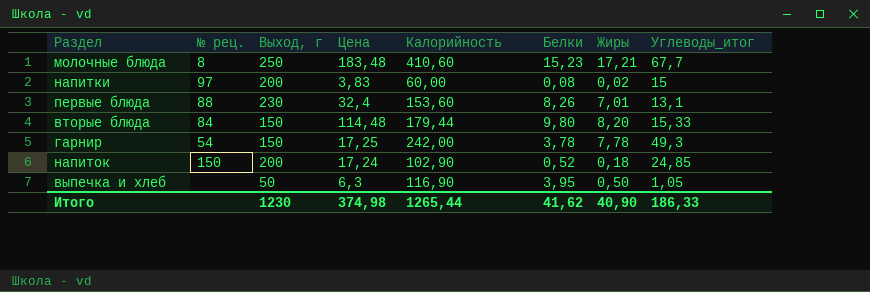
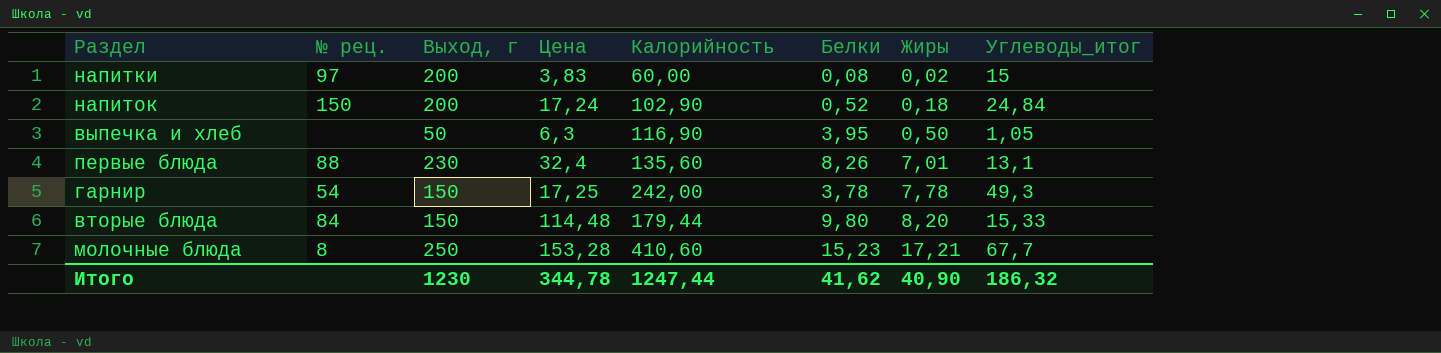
row order: none -> Жиры ascending
напиток | Углеводы_итог: 24,85 -> 24,84
первые блюда | Калорийность: 153,60 -> 135,60
молочные блюда | Цена: 183,48 -> 153,28
Итого | Цена: 374,98 -> 344,78
Итого | Калорийность: 1265,44 -> 1247,44
Итого | Углеводы_итог: 186,33 -> 186,32

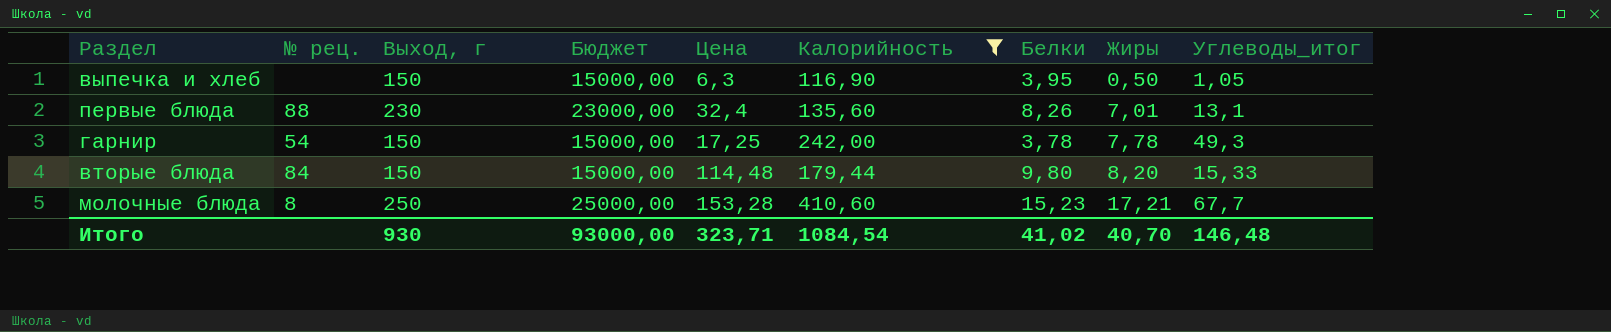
filter: none -> Калорийность >= 116,90
column Бюджет | formula: none -> [Выход, г] * 100
выпечка и хлеб | Выход, г: 50 -> 150
Итого | Выход, г: 1230 -> 930
Итого | Цена: 344,78 -> 323,71
Итого | Калорийность: 1247,44 -> 1084,54
Итого | Белки: 41,62 -> 41,02
Итого | Жиры: 40,90 -> 40,70
Итого | Углеводы_итог: 186,32 -> 146,48

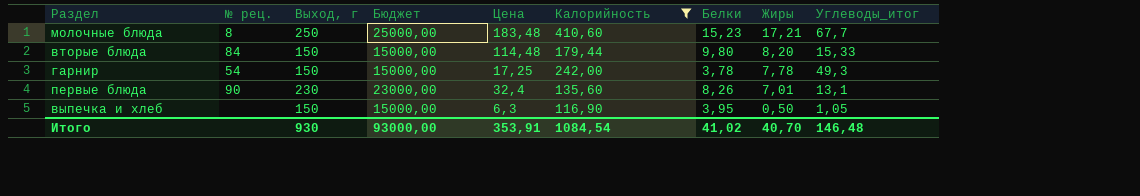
row order: Жиры ascending -> Жиры descending
молочные блюда | Цена: 153,28 -> 183,48
первые блюда | № рец.: 88 -> 90
Итого | Цена: 323,71 -> 353,91

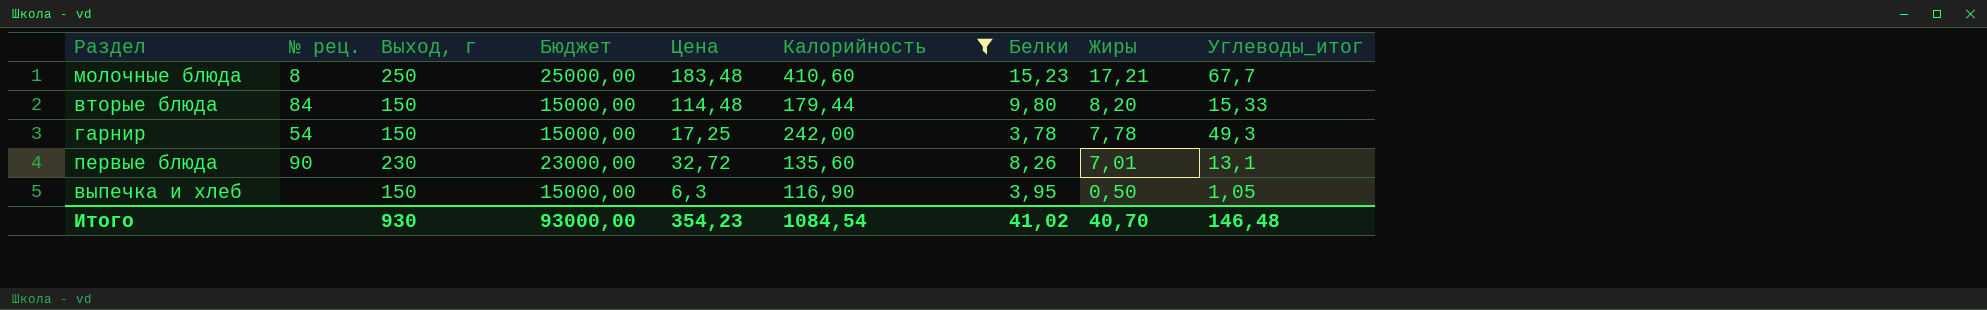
первые блюда | Цена: 32,4 -> 32,72
Итого | Цена: 353,91 -> 354,23

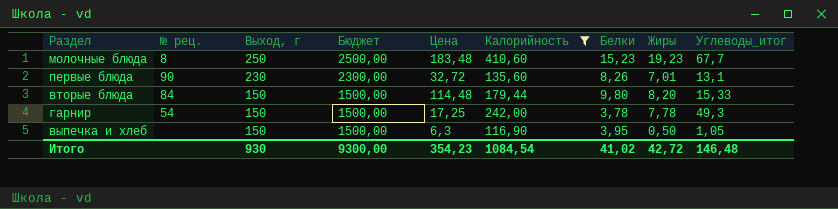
row order: Жиры descending -> Выход, г descending
column Бюджет | formula: [Выход, г] * 100 -> [Выход, г] * 10
молочные блюда | Жиры: 17,21 -> 19,23
Итого | Бюджет: 93000,00 -> 9300,00
Итого | Жиры: 40,70 -> 42,72

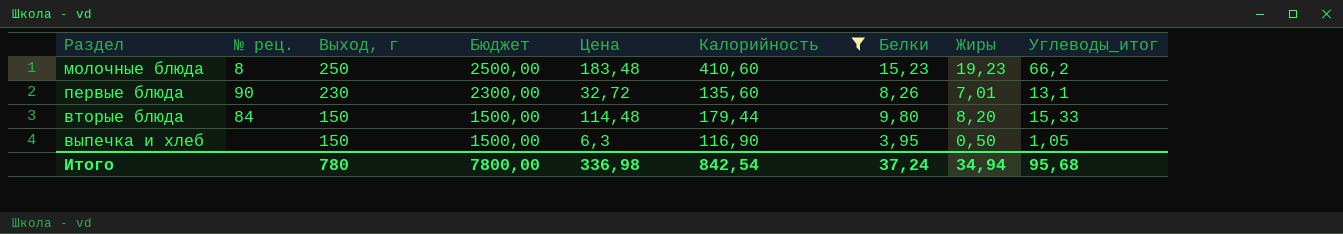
row гарнир: 54 | 150 | 1500,00 | 17,25 | 242,00 | 3,78 | 7,78 | 49,3 -> none
молочные блюда | Углеводы_итог: 67,7 -> 66,2
Итого | Выход, г: 930 -> 780
Итого | Бюджет: 9300,00 -> 7800,00
Итого | Цена: 354,23 -> 336,98
Итого | Калорийность: 1084,54 -> 842,54
Итого | Белки: 41,02 -> 37,24
Итого | Жиры: 42,72 -> 34,94
Итого | Углеводы_итог: 146,48 -> 95,68

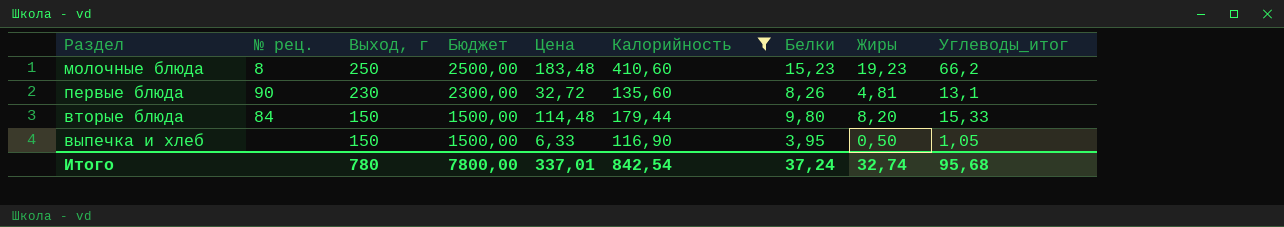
первые блюда | Жиры: 7,01 -> 4,81
выпечка и хлеб | Цена: 6,3 -> 6,33
Итого | Цена: 336,98 -> 337,01
Итого | Жиры: 34,94 -> 32,74

